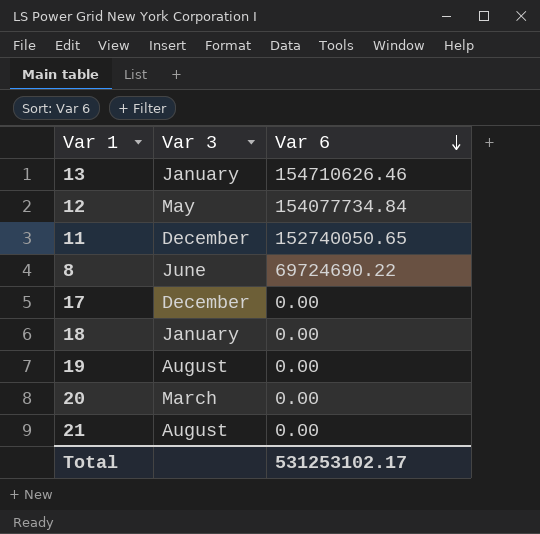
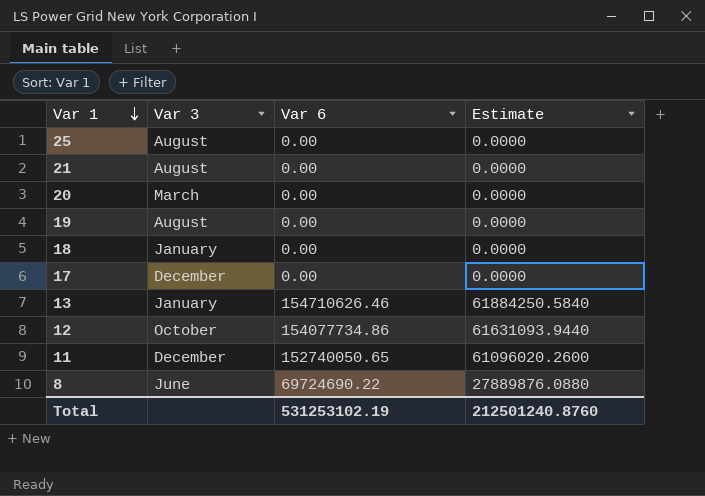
row order: Var 6 descending -> Var 1 descending
column Estimate | formula: none -> [Var 6] * 0.4
row 25: none -> August | 0.00 | 0.0000
12 | Var 3: May -> October
12 | Var 6: 154077734.84 -> 154077734.86
Total | Var 6: 531253102.17 -> 531253102.19

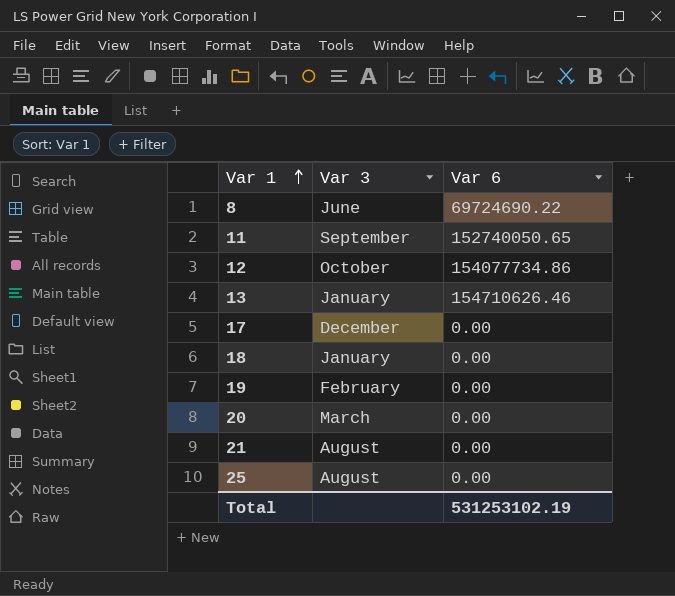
row order: Var 1 descending -> Var 1 ascending
column Estimate | formula: [Var 6] * 0.4 -> none
11 | Var 3: December -> September
19 | Var 3: August -> February

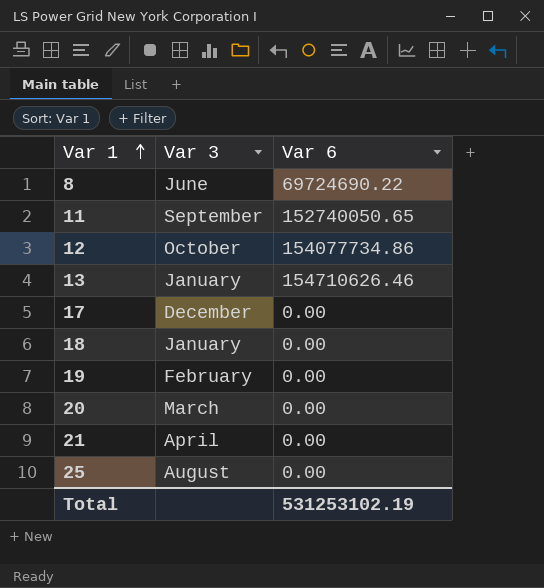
21 | Var 3: August -> April

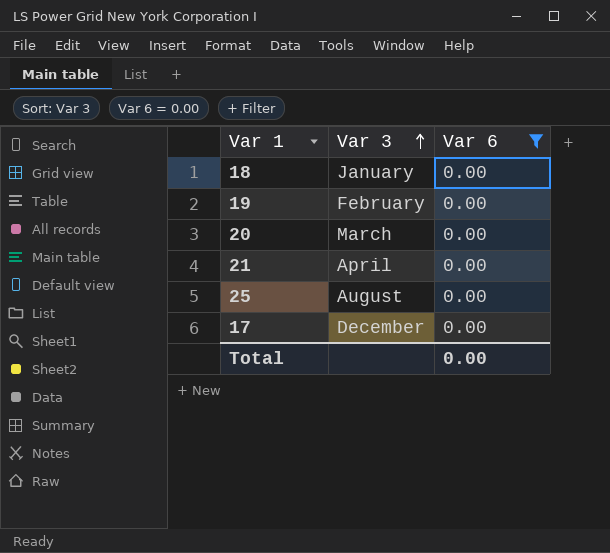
filter: none -> Var 6 = 0.00
row order: Var 1 ascending -> Var 3 ascending
Total | Var 6: 531253102.19 -> 0.00

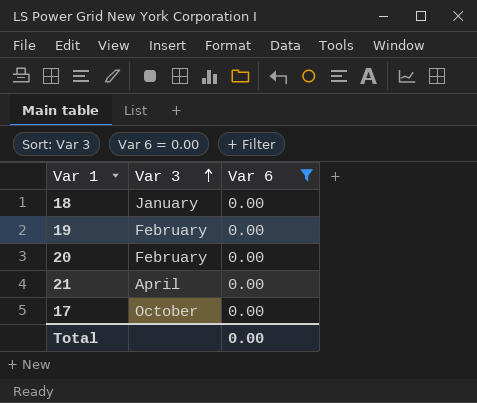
row 25: August | 0.00 -> none
20 | Var 3: March -> February
17 | Var 3: December -> October

